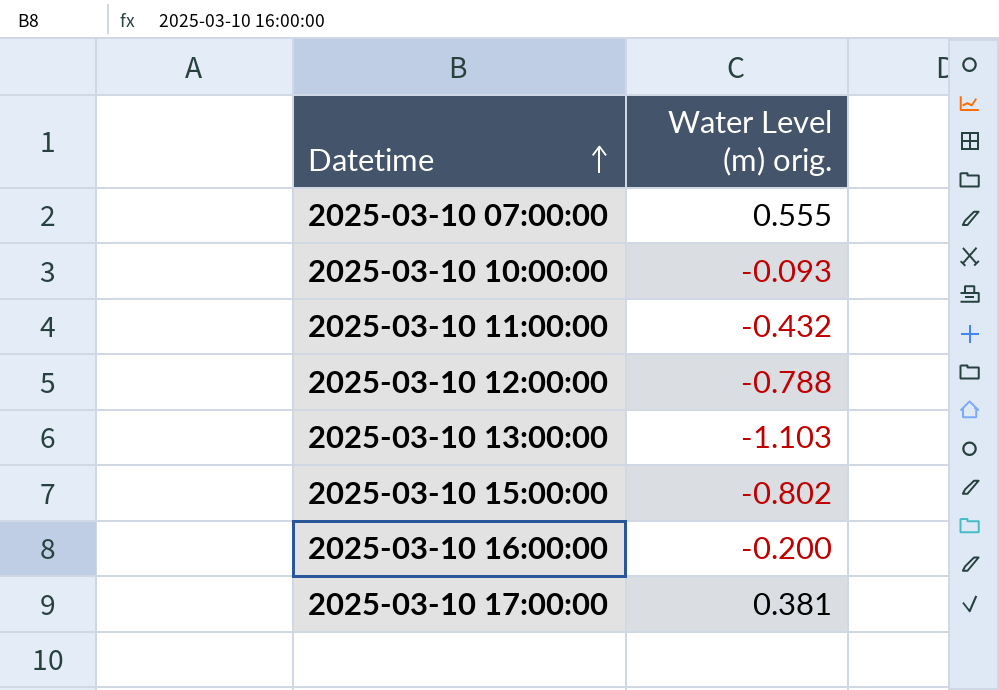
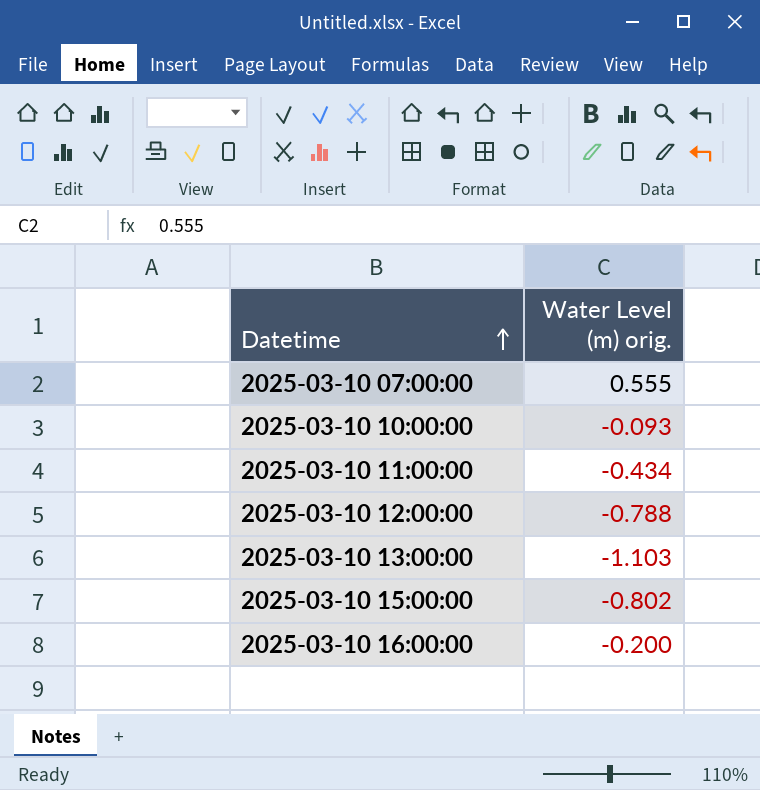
row 2025-03-10 17:00:00: 0.381 -> none
2025-03-10 11:00:00 | Water Level (m) orig.: -0.432 -> -0.434

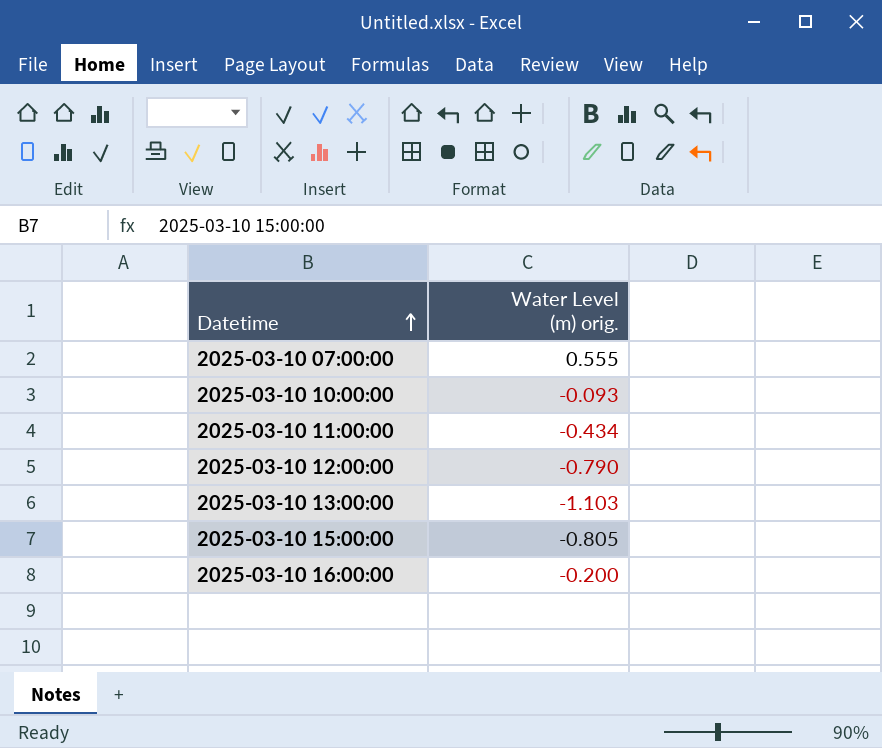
2025-03-10 12:00:00 | Water Level (m) orig.: -0.788 -> -0.790
2025-03-10 15:00:00 | Water Level (m) orig.: -0.802 -> -0.805

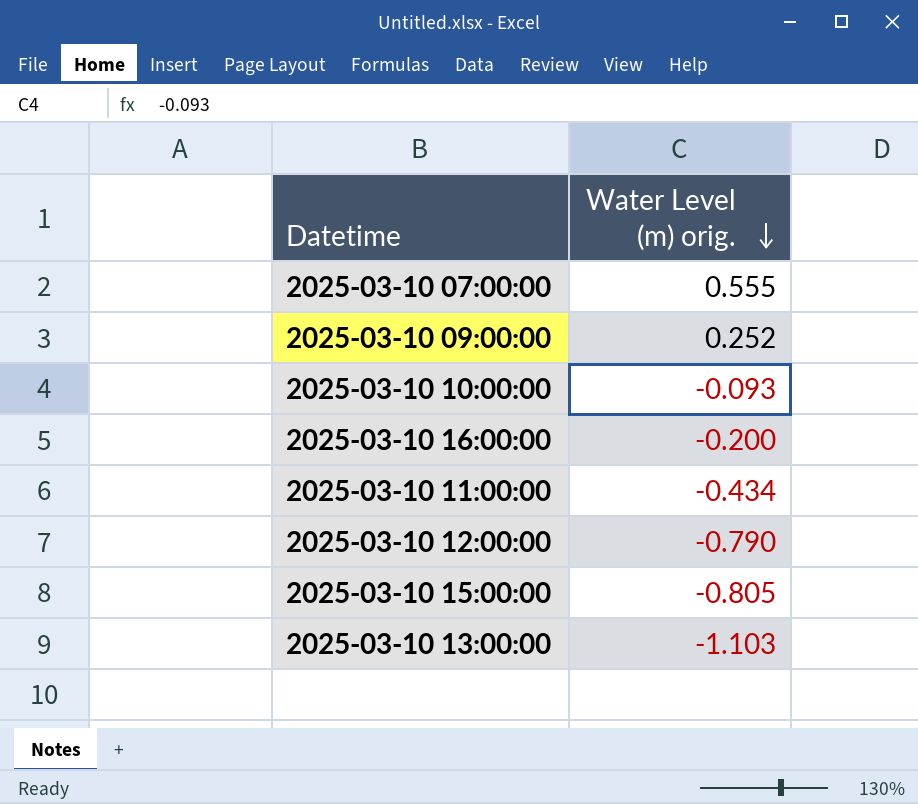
row order: Datetime ascending -> Water Level (m) orig. descending
row 2025-03-10 09:00:00: none -> 0.252

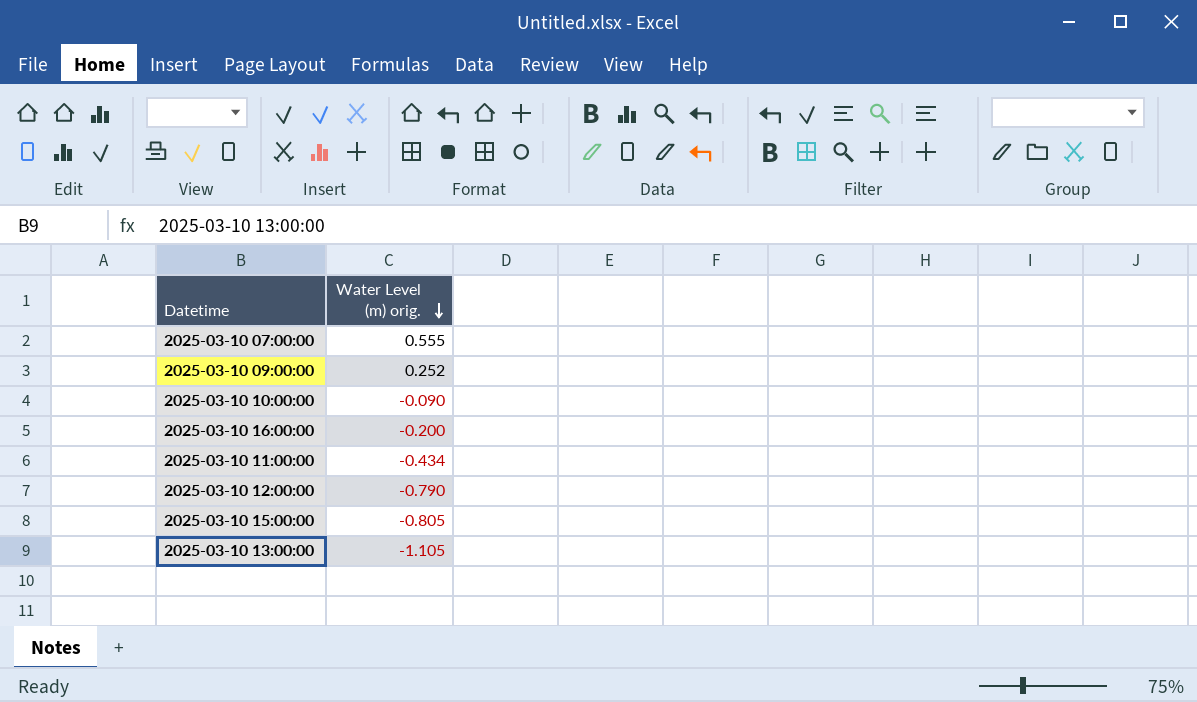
2025-03-10 10:00:00 | Water Level (m) orig.: -0.093 -> -0.090
2025-03-10 13:00:00 | Water Level (m) orig.: -1.103 -> -1.105

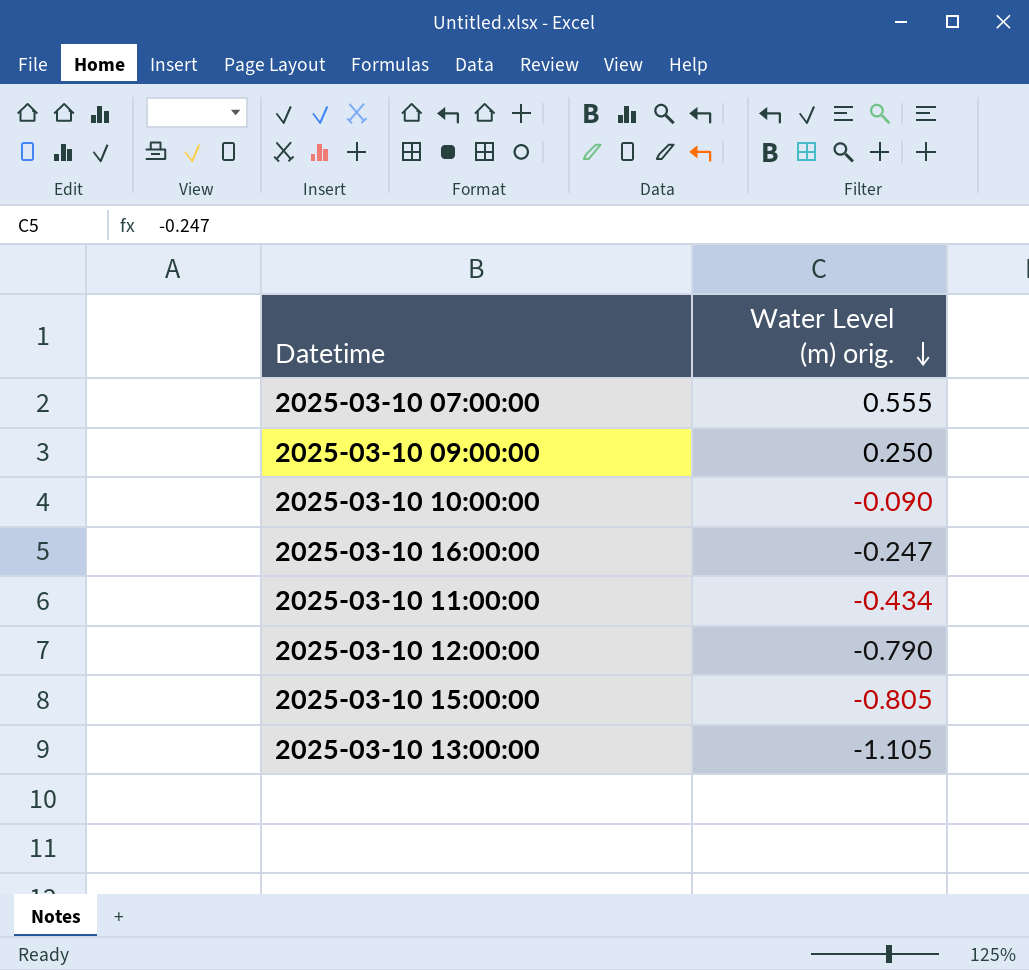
2025-03-10 09:00:00 | Water Level (m) orig.: 0.252 -> 0.250
2025-03-10 16:00:00 | Water Level (m) orig.: -0.200 -> -0.247

